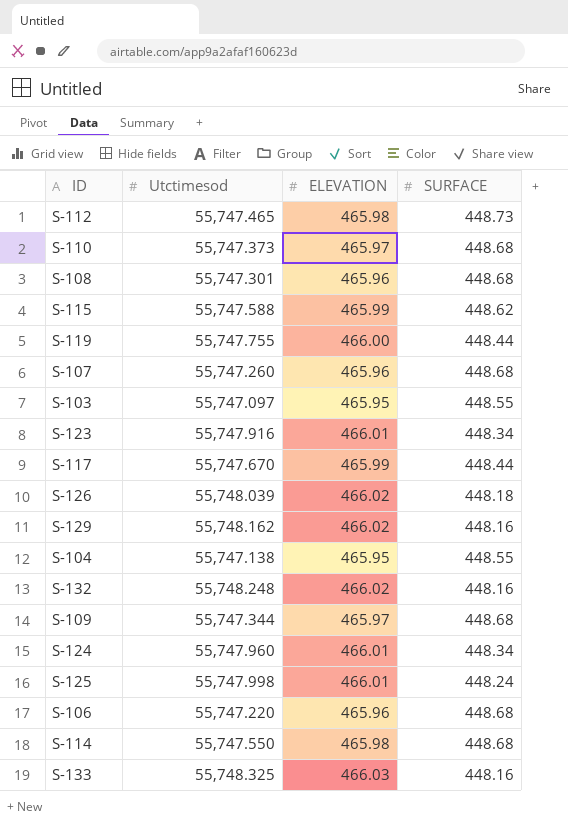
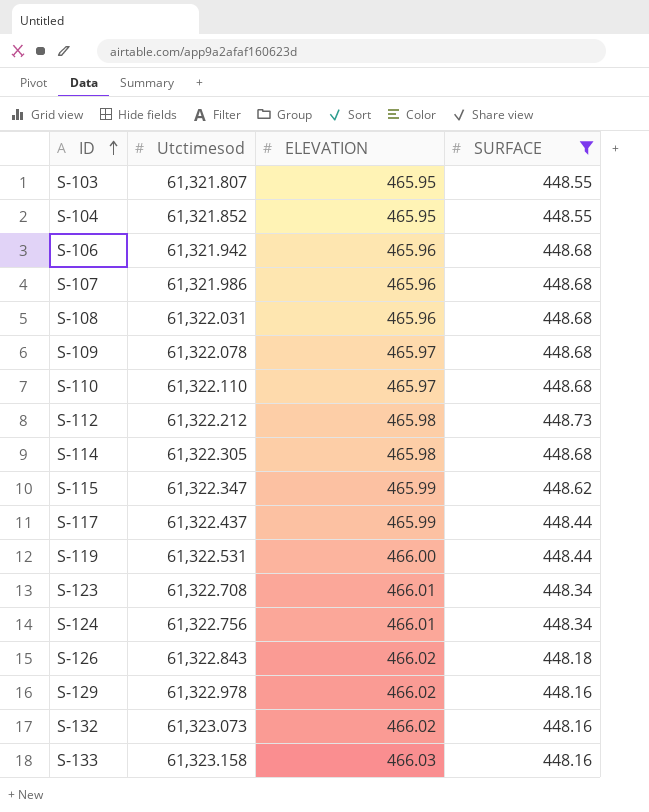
filter: none -> SURFACE != 448.24
row order: none -> ID ascending
S-103 | Utctimesod: 55,747.097 -> 61,321.807
S-104 | Utctimesod: 55,747.138 -> 61,321.852
S-106 | Utctimesod: 55,747.220 -> 61,321.942
S-107 | Utctimesod: 55,747.260 -> 61,321.986
S-108 | Utctimesod: 55,747.301 -> 61,322.031
S-109 | Utctimesod: 55,747.344 -> 61,322.078
S-110 | Utctimesod: 55,747.373 -> 61,322.110
S-112 | Utctimesod: 55,747.465 -> 61,322.212
S-114 | Utctimesod: 55,747.550 -> 61,322.305
S-115 | Utctimesod: 55,747.588 -> 61,322.347
S-117 | Utctimesod: 55,747.670 -> 61,322.437
S-119 | Utctimesod: 55,747.755 -> 61,322.531
S-123 | Utctimesod: 55,747.916 -> 61,322.708
S-124 | Utctimesod: 55,747.960 -> 61,322.756
S-126 | Utctimesod: 55,748.039 -> 61,322.843
S-129 | Utctimesod: 55,748.162 -> 61,322.978
S-132 | Utctimesod: 55,748.248 -> 61,323.073
S-133 | Utctimesod: 55,748.325 -> 61,323.158

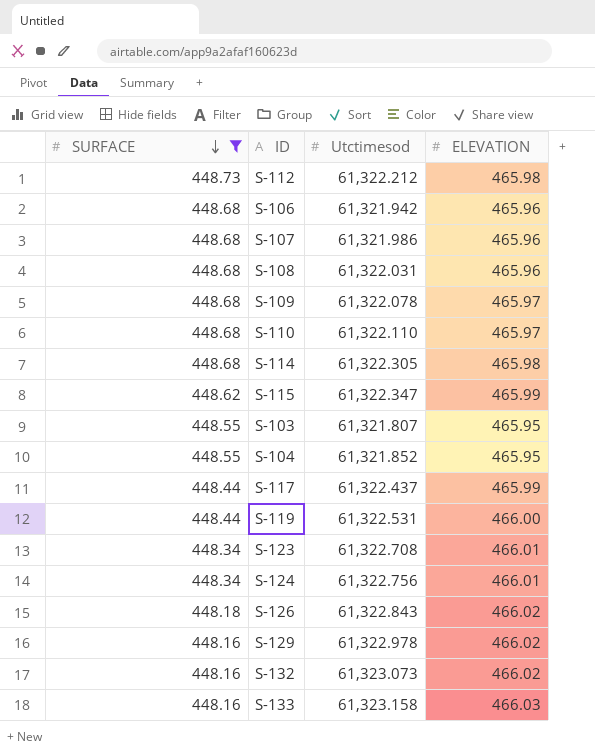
row order: ID ascending -> SURFACE descending
column SURFACE | position: 4 -> 1

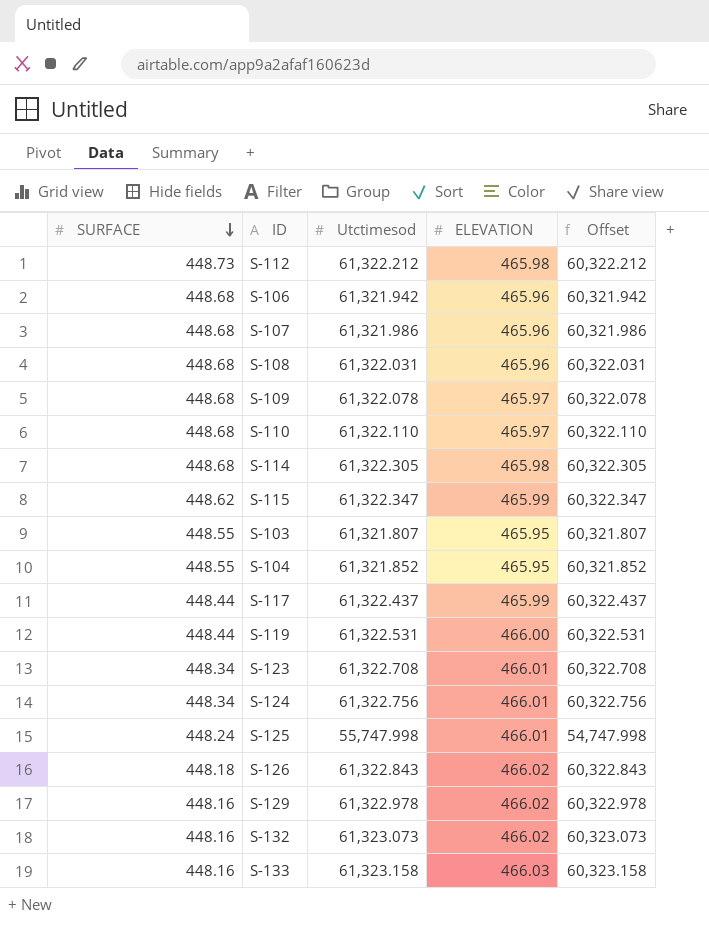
filter: SURFACE != 448.24 -> none
column Offset | formula: none -> [Utctimesod] - 1000

